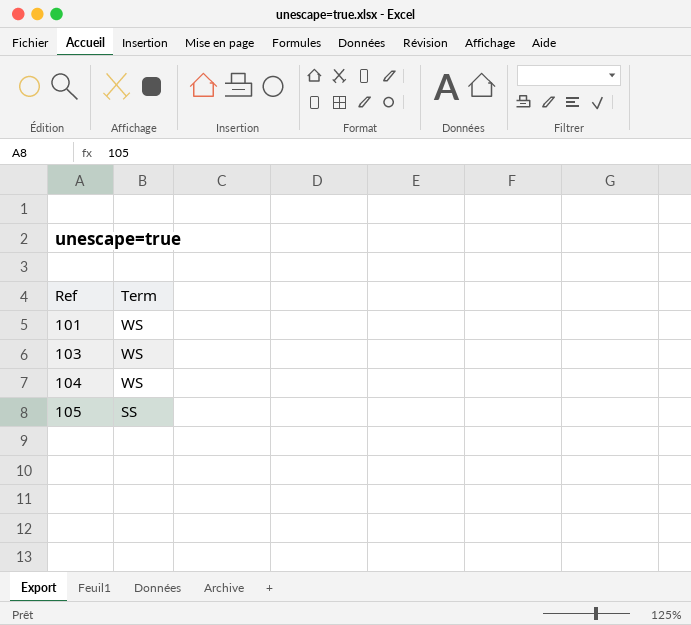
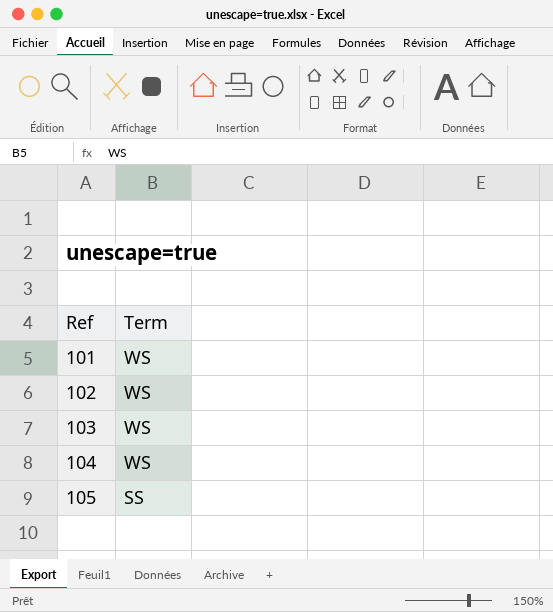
row 102: none -> WS

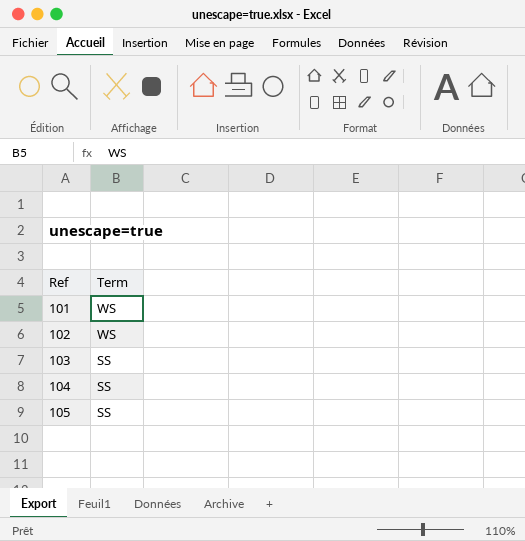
103 | Term: WS -> SS
104 | Term: WS -> SS

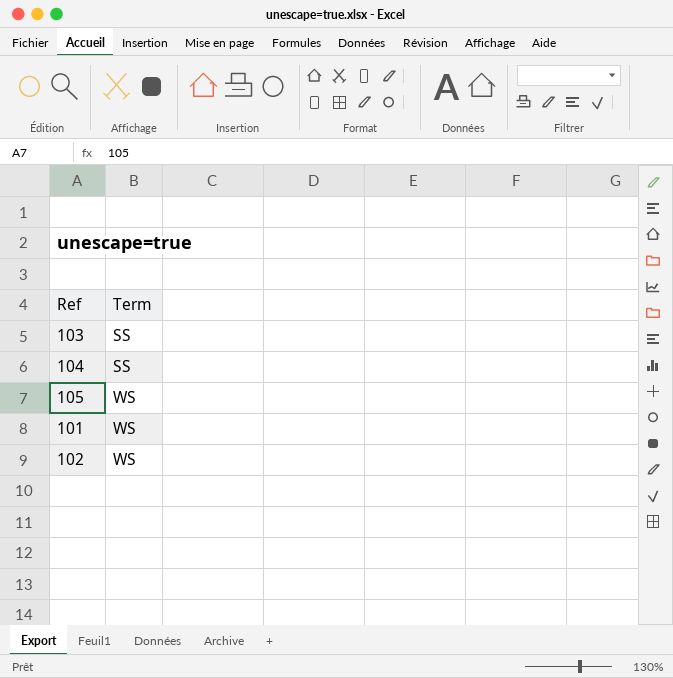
row order: Ref ascending -> Term ascending
105 | Term: SS -> WS

